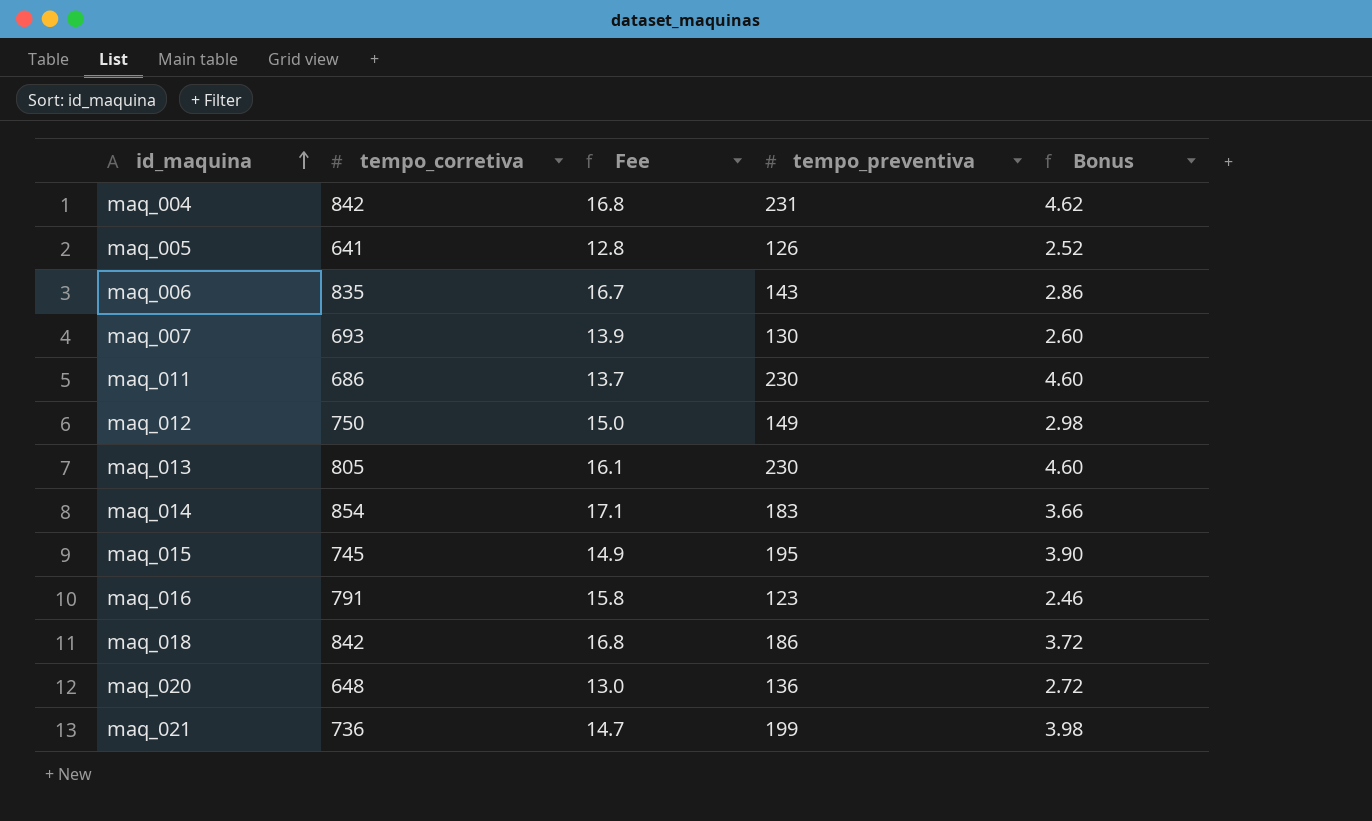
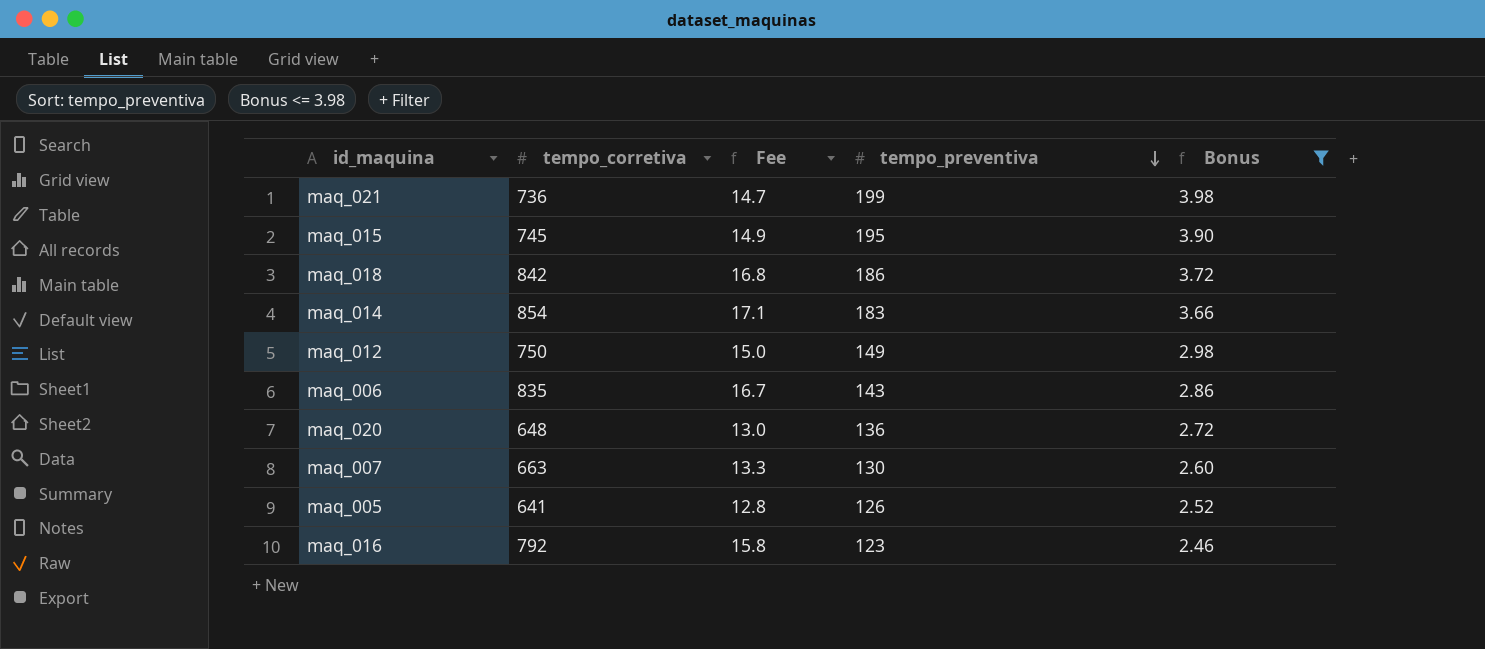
filter: none -> Bonus <= 3.98
row order: id_maquina ascending -> tempo_preventiva descending
maq_007 | tempo_corretiva: 693 -> 663
maq_007 | Fee: 13.9 -> 13.3
maq_016 | tempo_corretiva: 791 -> 792

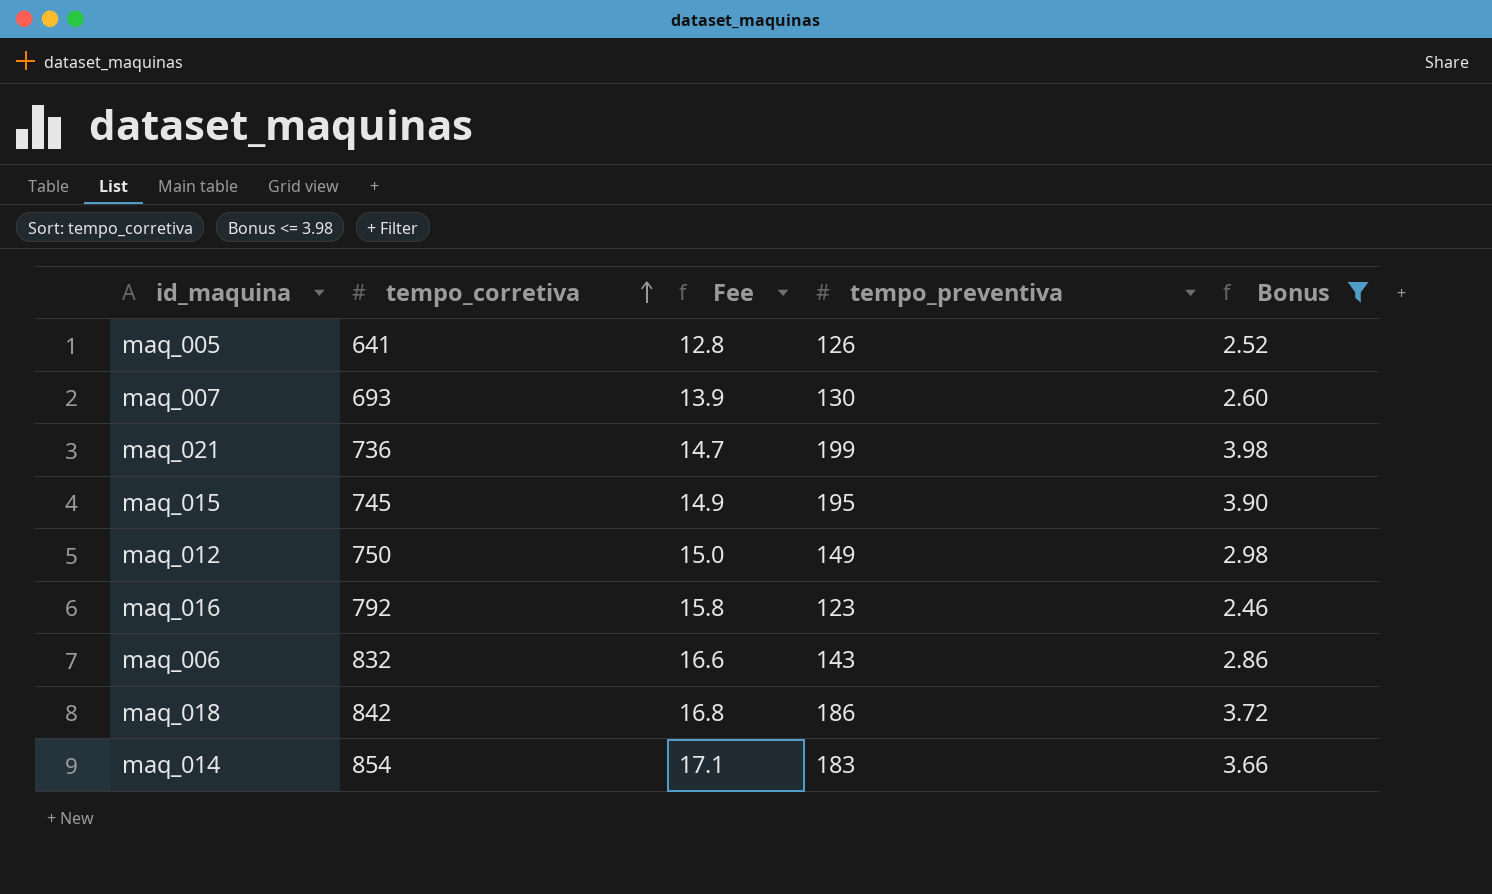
row order: tempo_preventiva descending -> tempo_corretiva ascending
row maq_020: 648 | 13.0 | 136 | 2.72 -> none
maq_007 | tempo_corretiva: 663 -> 693
maq_007 | Fee: 13.3 -> 13.9
maq_006 | tempo_corretiva: 835 -> 832
maq_006 | Fee: 16.7 -> 16.6

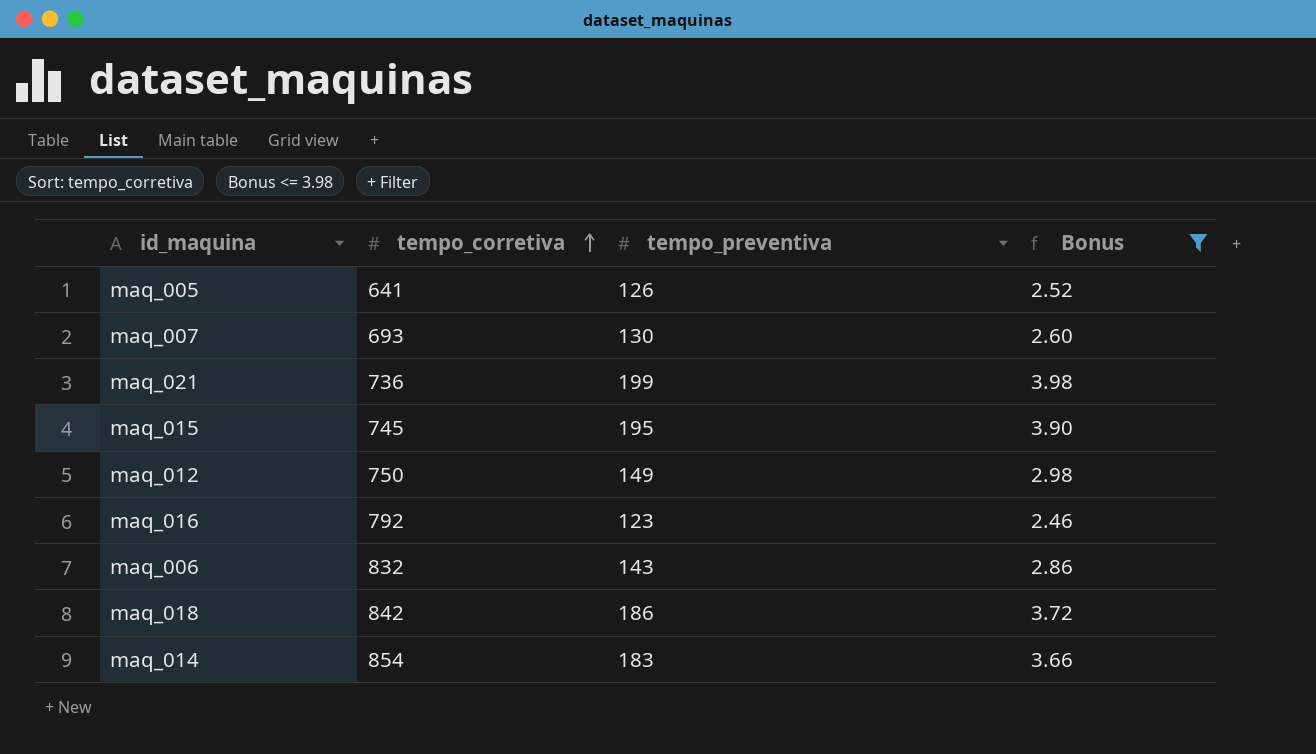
column Fee | formula: [tempo_corretiva] * 0.02 -> none

